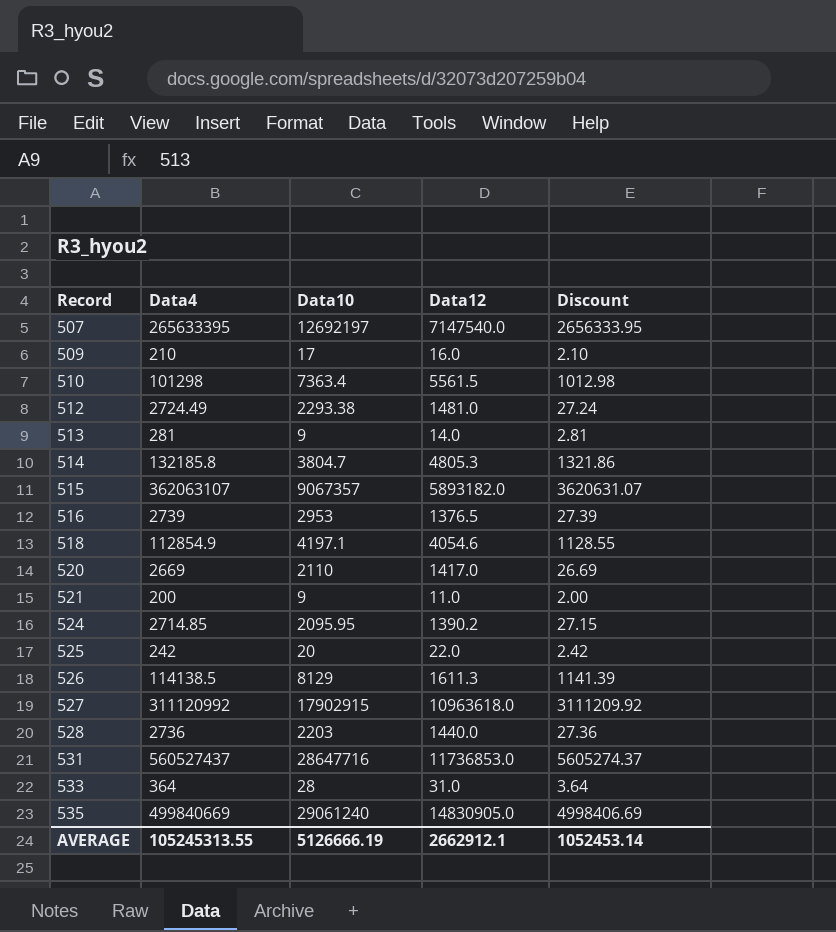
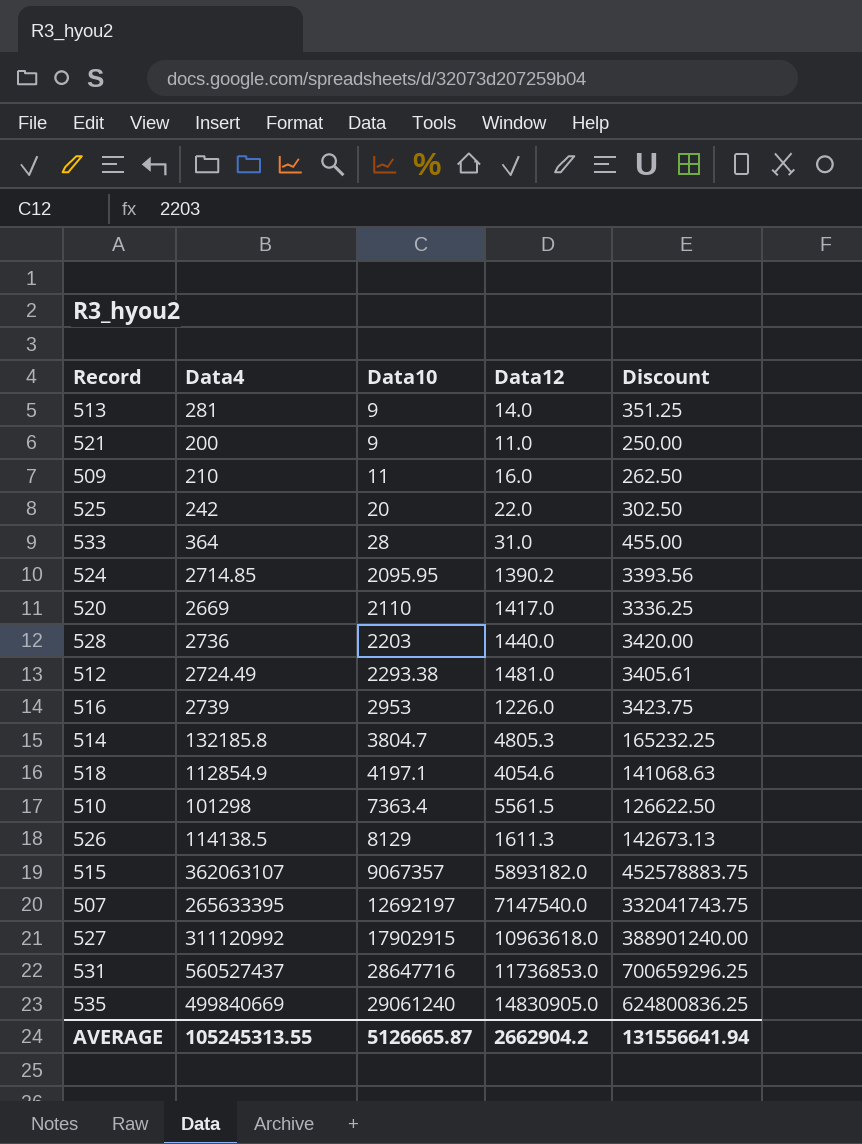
row order: Record ascending -> Data10 ascending
column Discount | formula: [Data4] * 0.01 -> [Data4] * 1.25
509 | Data10: 17 -> 11
516 | Data12: 1376.5 -> 1226.0
AVERAGE | Data10: 5126666.19 -> 5126665.87
AVERAGE | Data12: 2662912.1 -> 2662904.2
AVERAGE | Discount: 1052453.14 -> 131556641.94

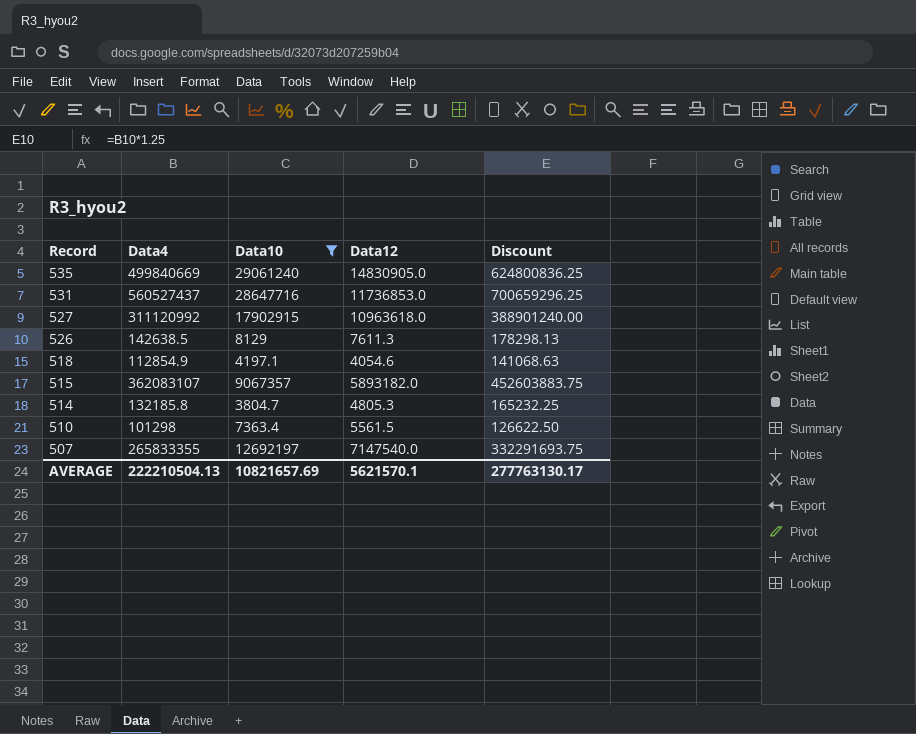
filter: none -> Data10 >= 3804.7
row order: Data10 ascending -> Record descending
526 | Data4: 114138.5 -> 142638.5
526 | Data12: 1611.3 -> 7611.3
526 | Discount: 142673.13 -> 178298.13
515 | Data4: 362063107 -> 362083107
515 | Discount: 452578883.75 -> 452603883.75
507 | Data4: 265633395 -> 265833355
507 | Discount: 332041743.75 -> 332291693.75
AVERAGE | Data4: 105245313.55 -> 222210504.13
AVERAGE | Data10: 5126665.87 -> 10821657.69
AVERAGE | Data12: 2662904.2 -> 5621570.1
AVERAGE | Discount: 131556641.94 -> 277763130.17

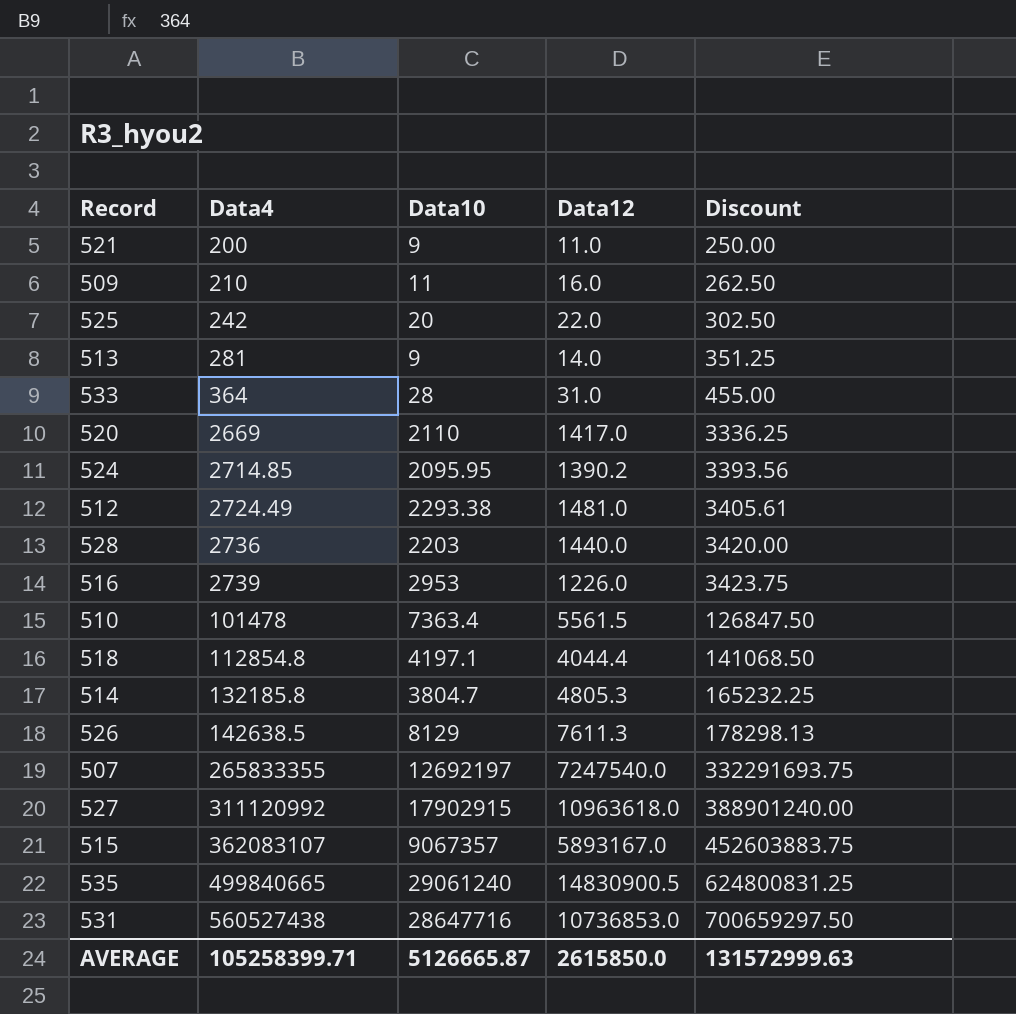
filter: Data10 >= 3804.7 -> none
row order: Record descending -> Data4 ascending
510 | Data4: 101298 -> 101478
510 | Discount: 126622.50 -> 126847.50
518 | Data4: 112854.9 -> 112854.8
518 | Data12: 4054.6 -> 4044.4
518 | Discount: 141068.63 -> 141068.50
507 | Data12: 7147540.0 -> 7247540.0
515 | Data12: 5893182.0 -> 5893167.0
535 | Data4: 499840669 -> 499840665
535 | Data12: 14830905.0 -> 14830900.5
535 | Discount: 624800836.25 -> 624800831.25
531 | Data4: 560527437 -> 560527438
531 | Data12: 11736853.0 -> 10736853.0
531 | Discount: 700659296.25 -> 700659297.50
AVERAGE | Data4: 222210504.13 -> 105258399.71
AVERAGE | Data10: 10821657.69 -> 5126665.87
AVERAGE | Data12: 5621570.1 -> 2615850.0
AVERAGE | Discount: 277763130.17 -> 131572999.63

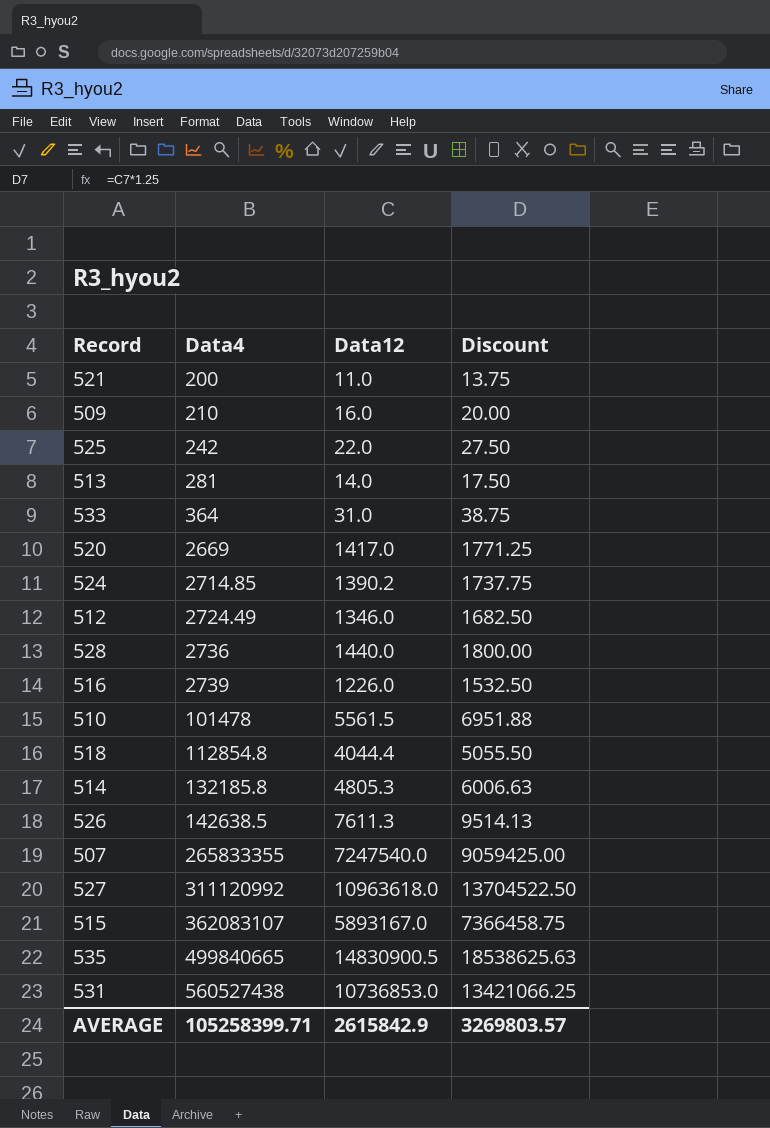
column Data10 | position: 3 -> none
column Discount | formula: [Data4] * 1.25 -> [Data12] * 1.25
512 | Data12: 1481.0 -> 1346.0
AVERAGE | Data12: 2615850.0 -> 2615842.9
AVERAGE | Discount: 131572999.63 -> 3269803.57

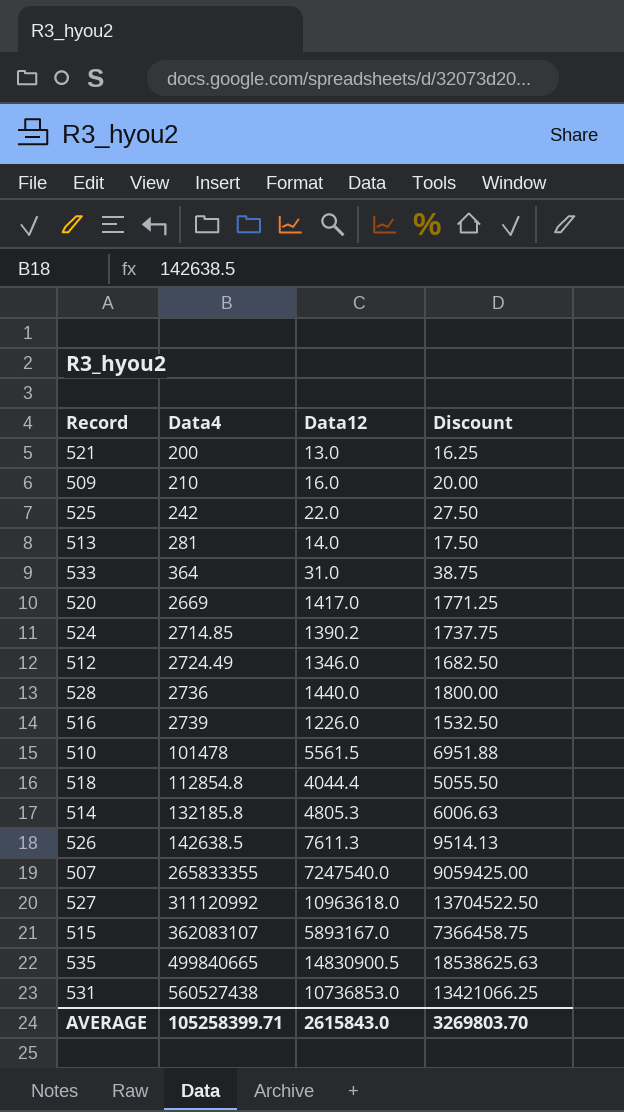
521 | Data12: 11.0 -> 13.0
521 | Discount: 13.75 -> 16.25
AVERAGE | Data12: 2615842.9 -> 2615843.0
AVERAGE | Discount: 3269803.57 -> 3269803.70

